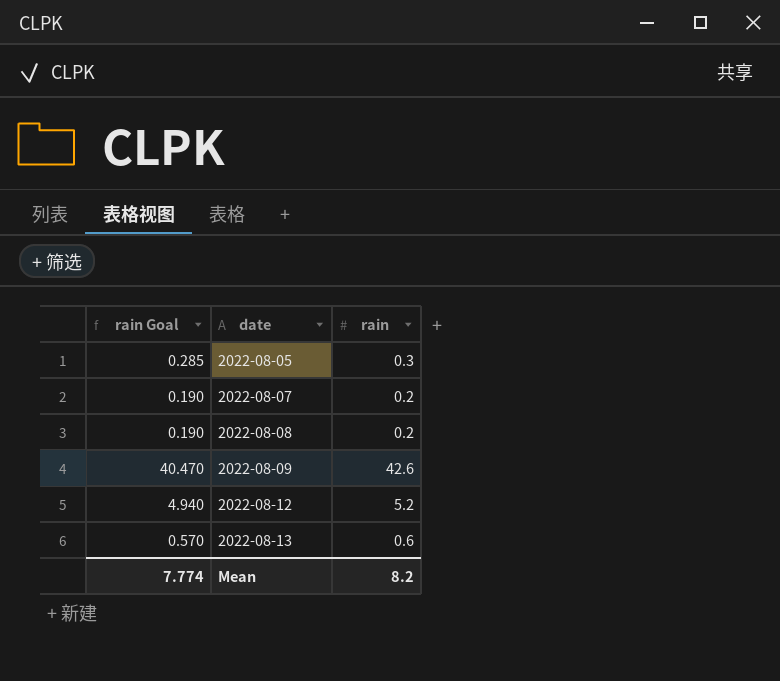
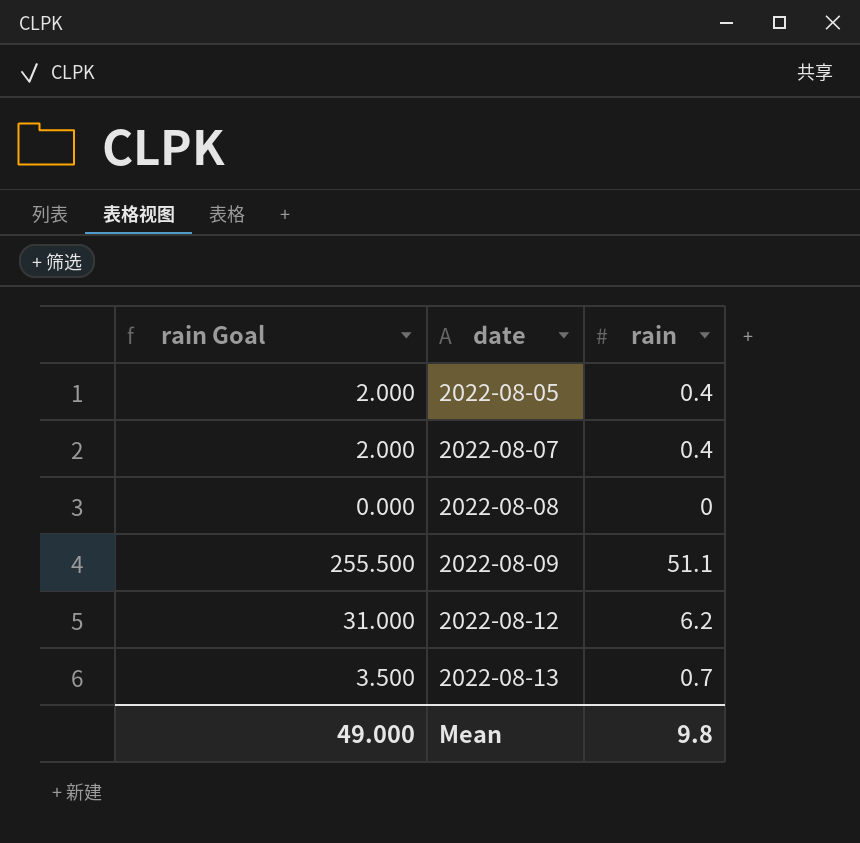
column rain Goal | formula: [rain] * 0.95 -> [rain] * 5
2022-08-05 | rain: 0.3 -> 0.4
2022-08-07 | rain: 0.2 -> 0.4
2022-08-08 | rain: 0.2 -> 0
2022-08-09 | rain: 42.6 -> 51.1
2022-08-12 | rain: 5.2 -> 6.2
2022-08-13 | rain: 0.6 -> 0.7
Mean | rain Goal: 7.774 -> 49.000
Mean | rain: 8.2 -> 9.8

